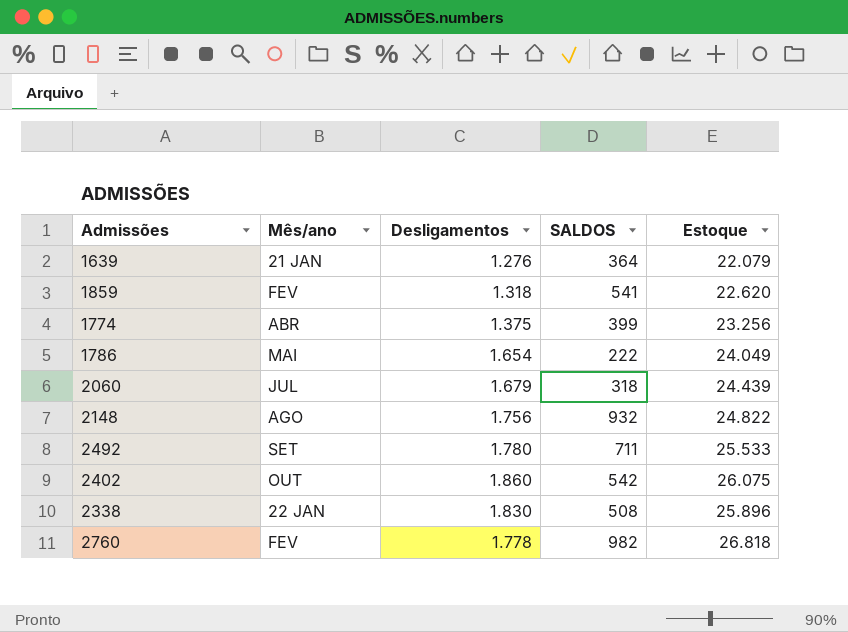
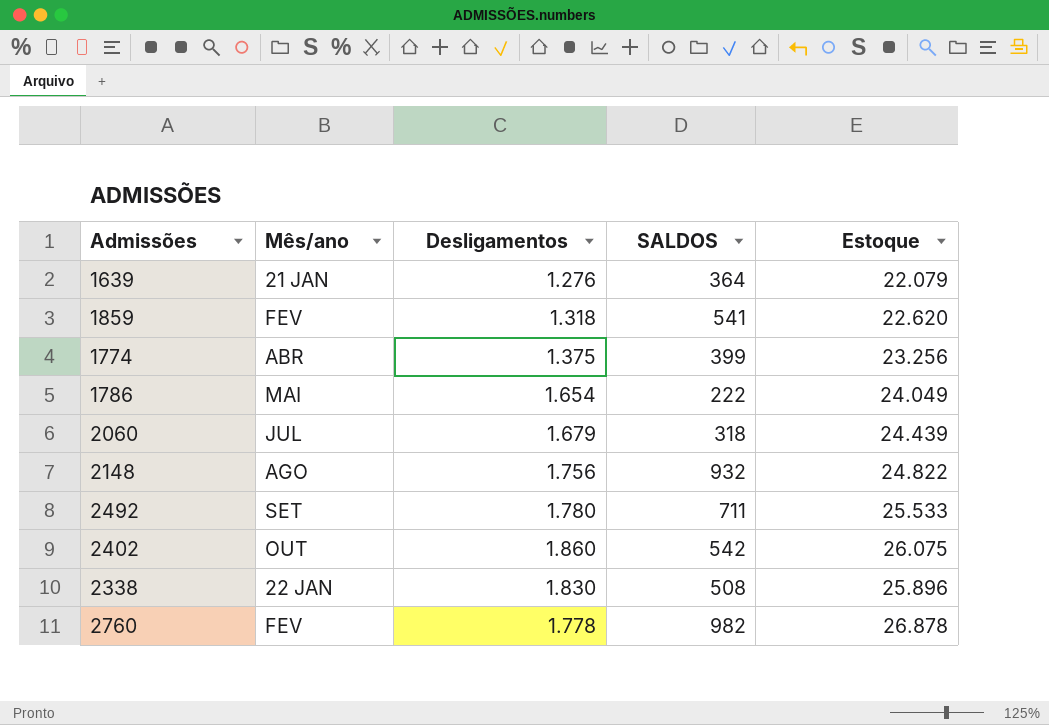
2760 | Estoque: 26.818 -> 26.878

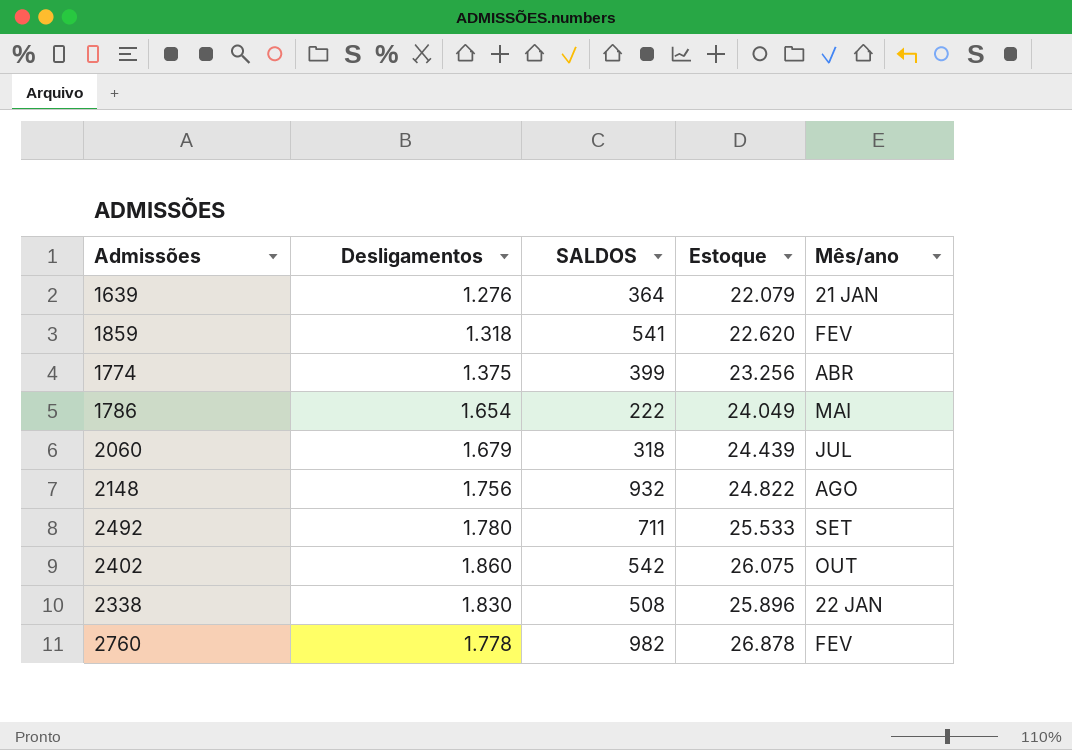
column Mês/ano | position: 2 -> 5

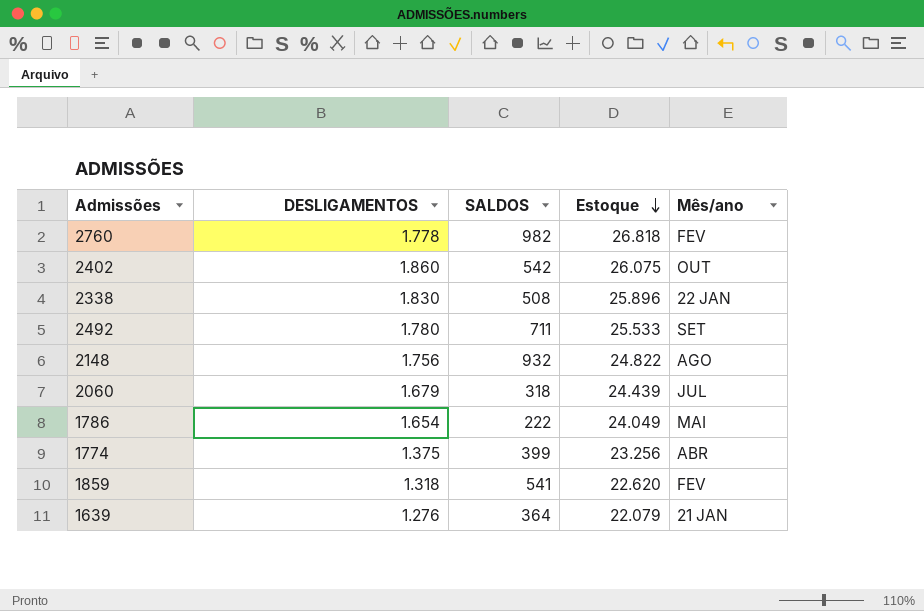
row order: none -> Estoque descending
column name: Desligamentos -> DESLIGAMENTOS
2760 | Estoque: 26.878 -> 26.818

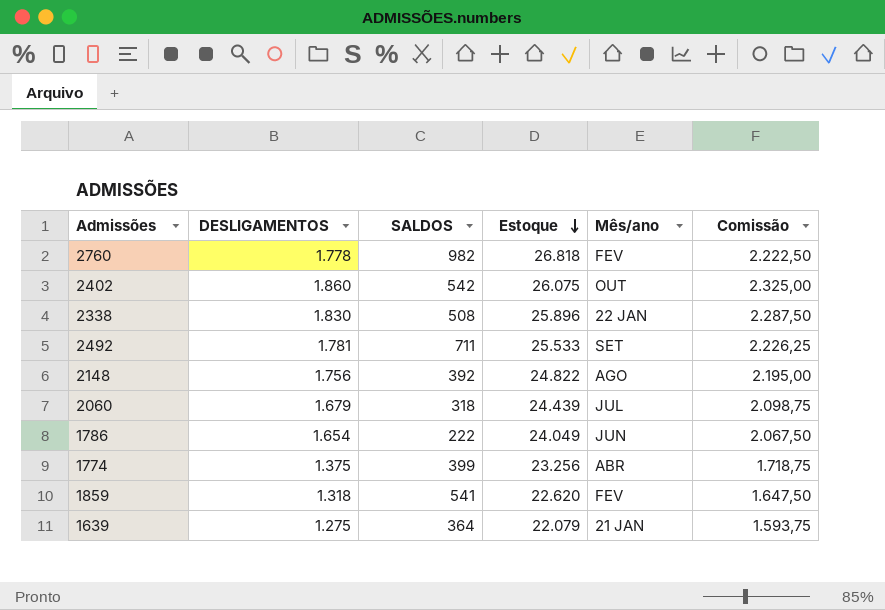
column Comissão | formula: none -> [DESLIGAMENTOS] * 1,25
2492 | DESLIGAMENTOS: 1.780 -> 1.781
2148 | SALDOS: 932 -> 392
1786 | Mês/ano: MAI -> JUN
1639 | DESLIGAMENTOS: 1.276 -> 1.275

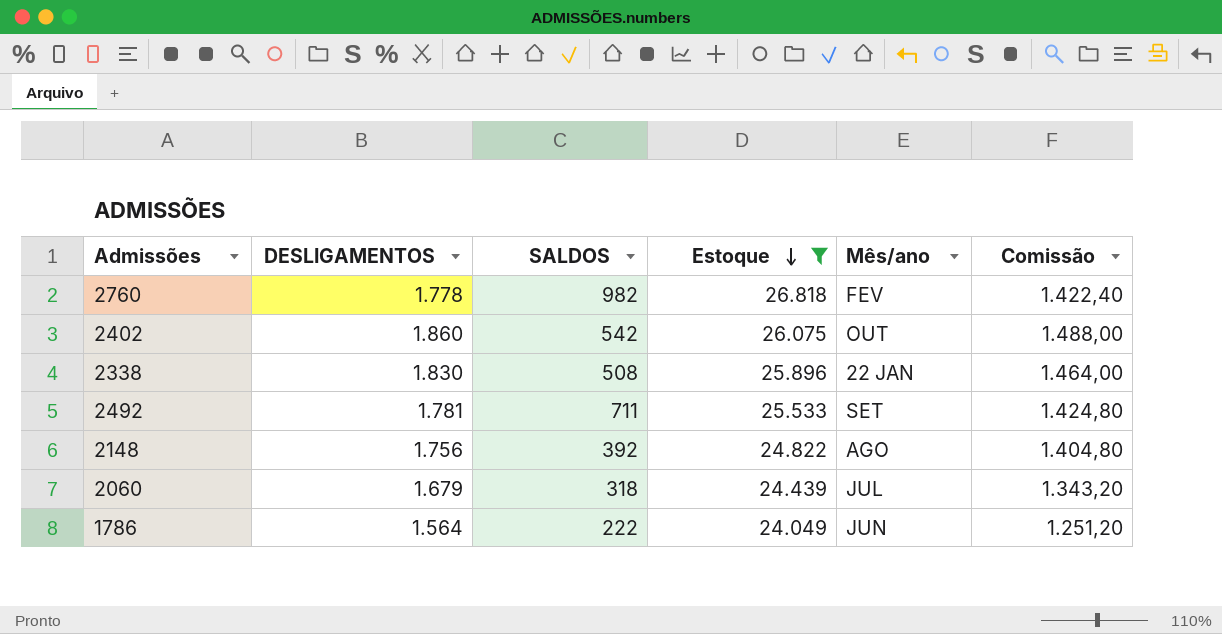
filter: none -> Estoque >= 24.049
column Comissão | formula: [DESLIGAMENTOS] * 1,25 -> [DESLIGAMENTOS] * 0,8
1786 | DESLIGAMENTOS: 1.654 -> 1.564

